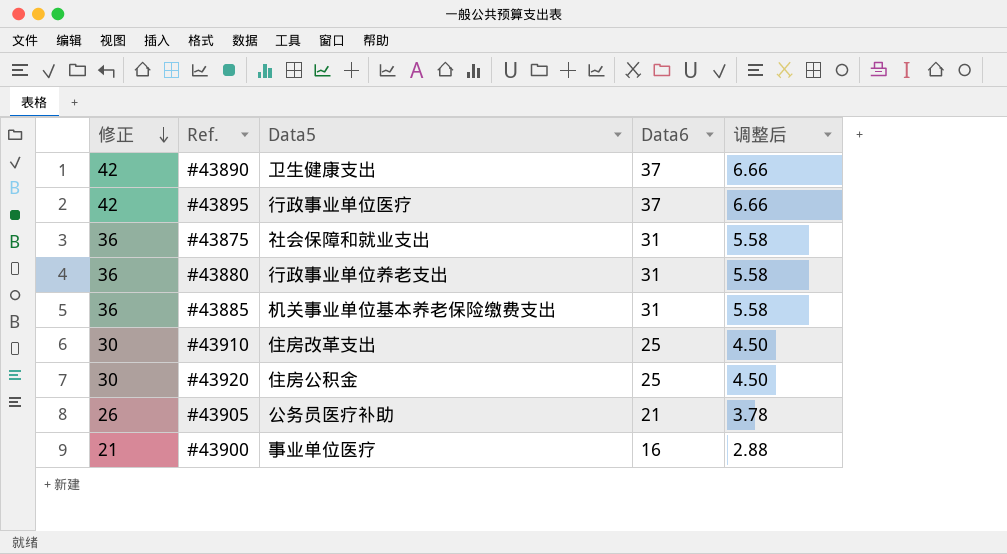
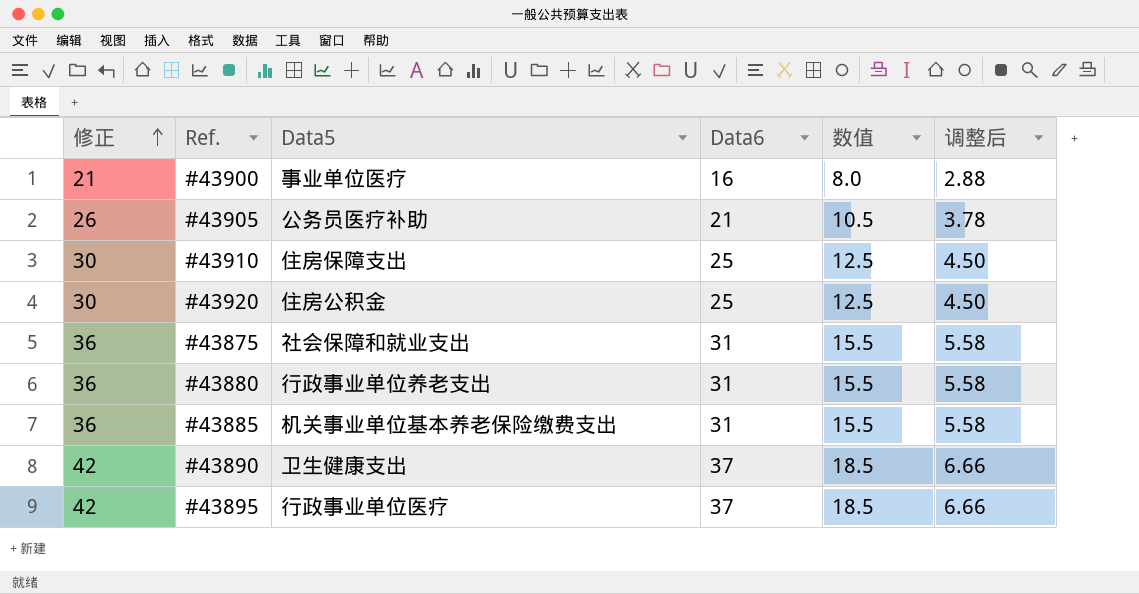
row order: 修正 descending -> 修正 ascending
column 数值 | formula: none -> [Data6] * 0.5
#43910 | Data5: 住房改革支出 -> 住房保障支出

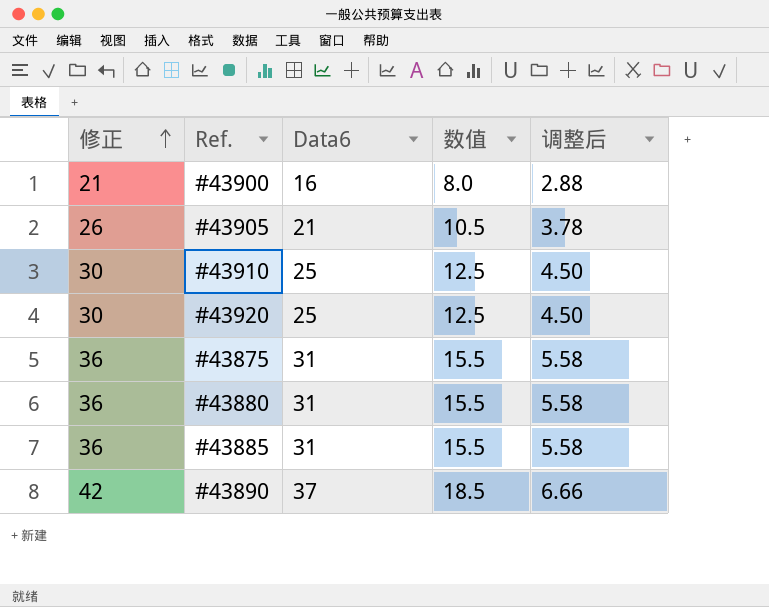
column Data5 | position: 3 -> none
row #43895: 42 | 行政事业单位医疗 | 37 | 18.5 | 6.66 -> none

